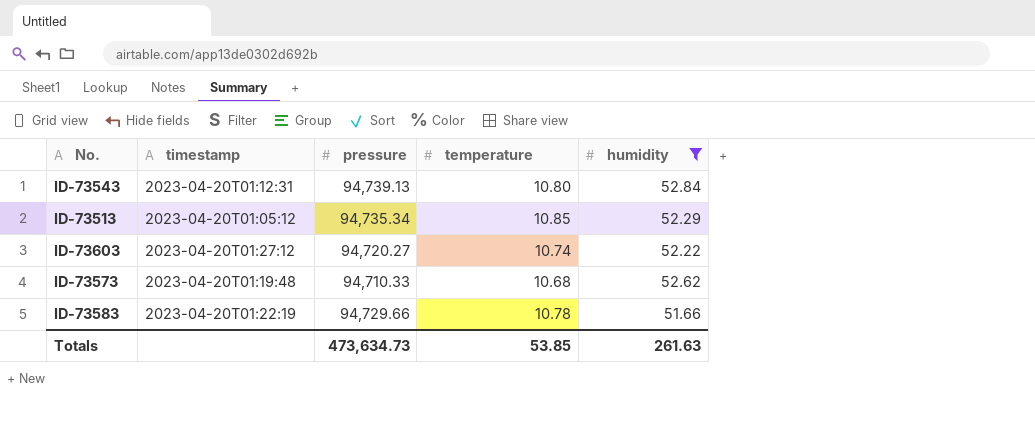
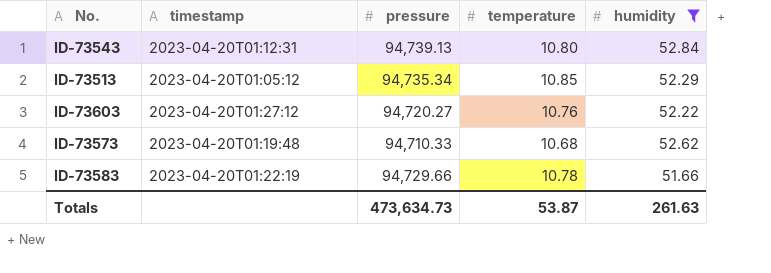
ID-73603 | temperature: 10.74 -> 10.76
Totals | temperature: 53.85 -> 53.87

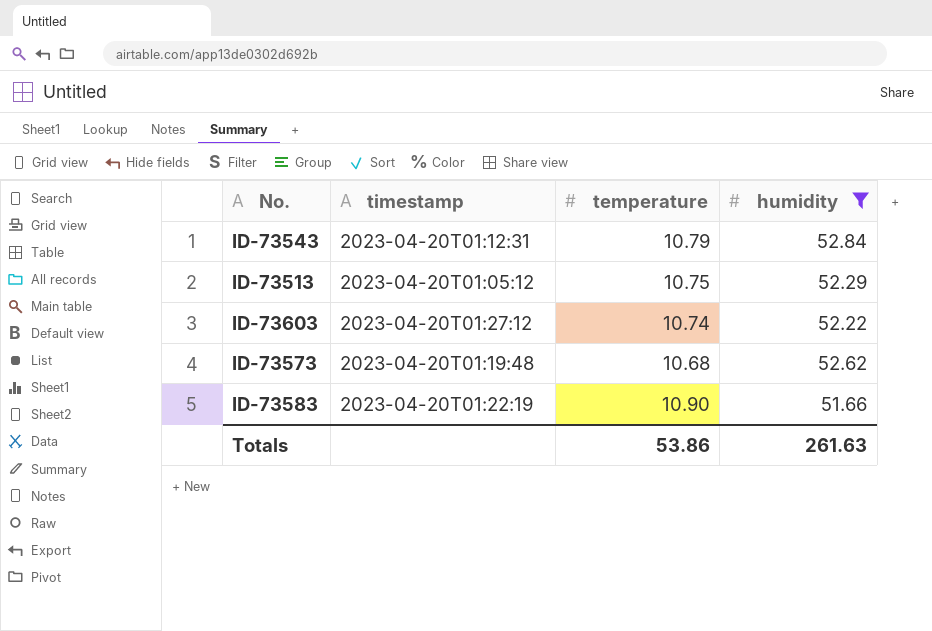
column pressure | position: 3 -> none
ID-73543 | temperature: 10.80 -> 10.79
ID-73513 | temperature: 10.85 -> 10.75
ID-73603 | temperature: 10.76 -> 10.74
ID-73583 | temperature: 10.78 -> 10.90
Totals | temperature: 53.87 -> 53.86

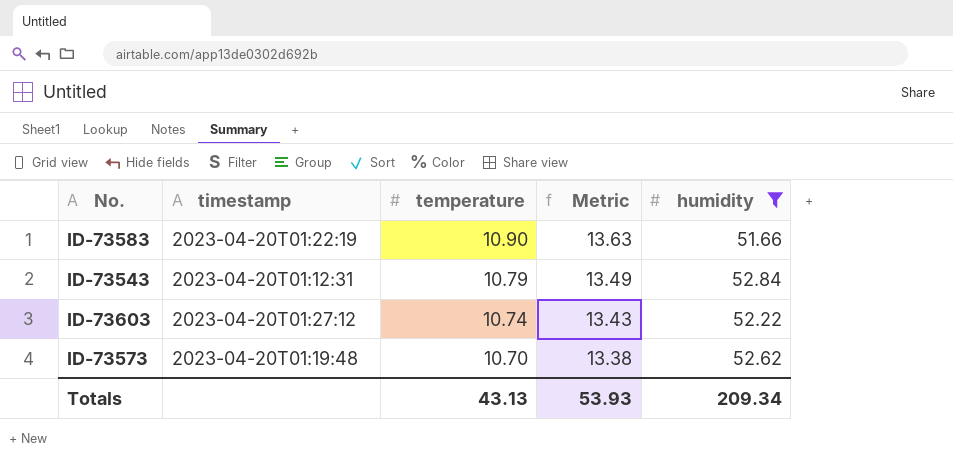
row order: none -> temperature descending
column Metric | formula: none -> [temperature] * 1.25
row ID-73513: 2023-04-20T01:05:12 | 10.75 | 52.29 -> none
ID-73573 | temperature: 10.68 -> 10.70
Totals | temperature: 53.86 -> 43.13
Totals | humidity: 261.63 -> 209.34

